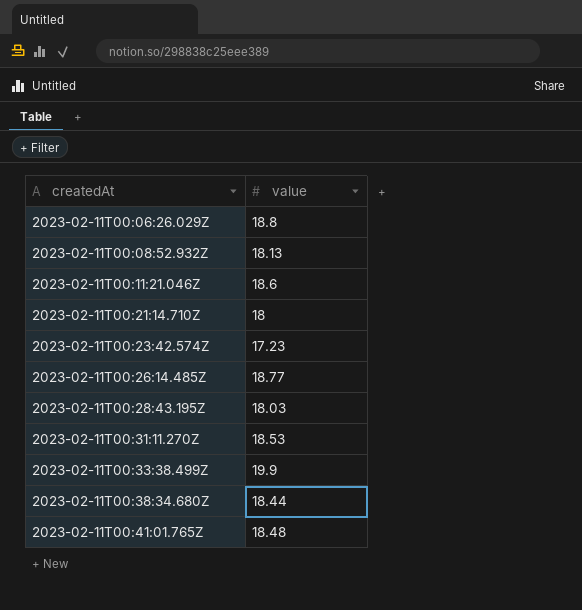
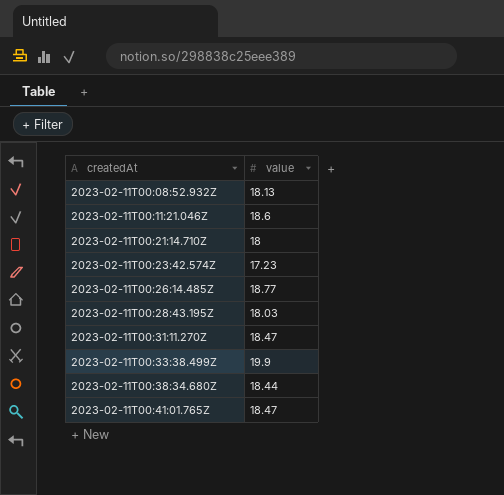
row 2023-02-11T00:06:26.029Z: 18.8 -> none
2023-02-11T00:31:11.270Z | value: 18.53 -> 18.47
2023-02-11T00:41:01.765Z | value: 18.48 -> 18.47

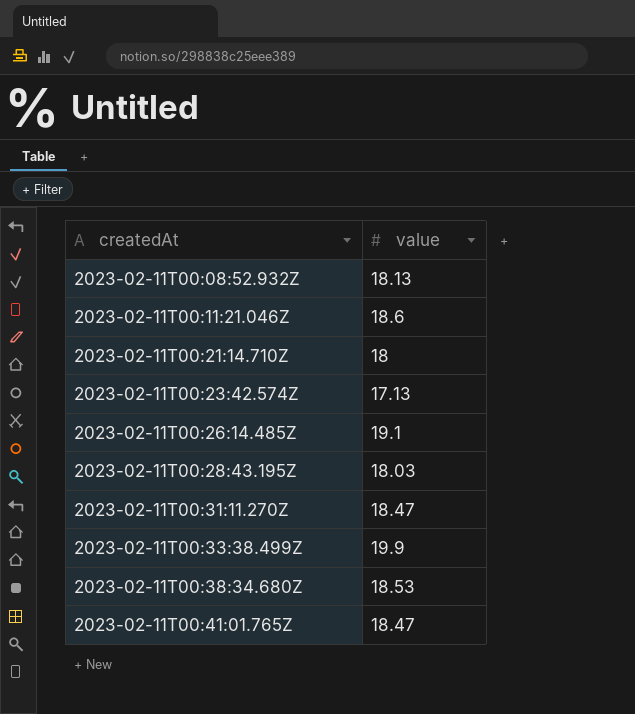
2023-02-11T00:23:42.574Z | value: 17.23 -> 17.13
2023-02-11T00:26:14.485Z | value: 18.77 -> 19.1
2023-02-11T00:38:34.680Z | value: 18.44 -> 18.53

